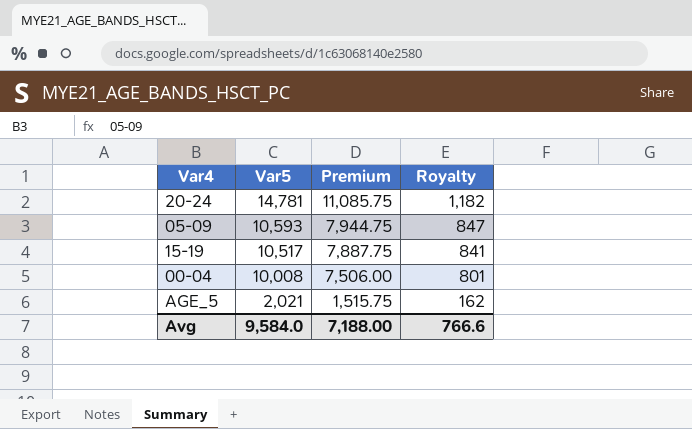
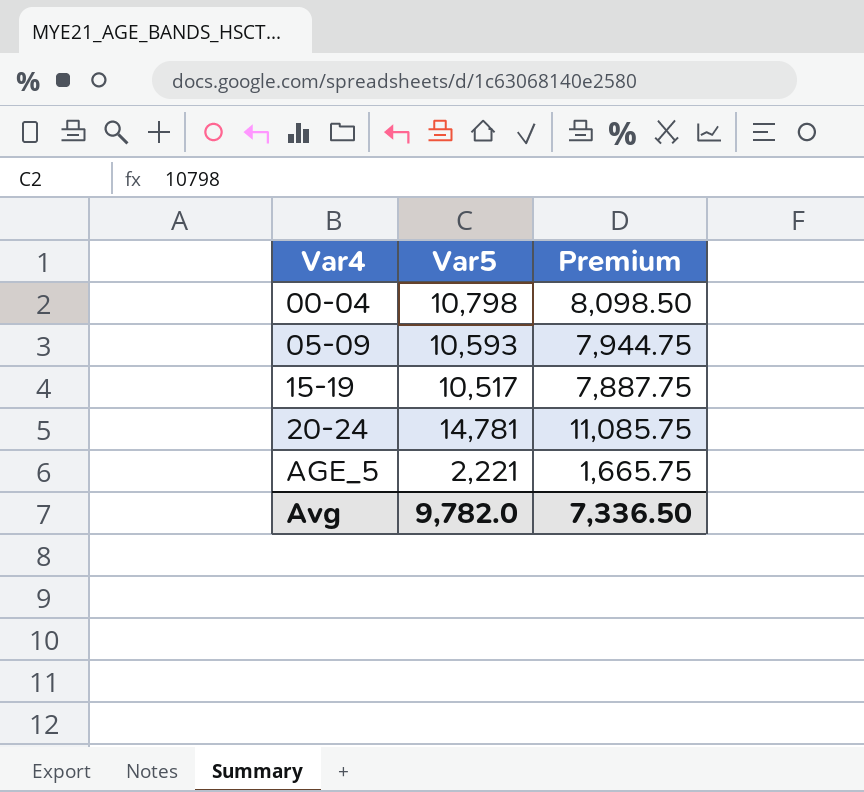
row order: Var5 descending -> Var4 ascending
column Royalty | formula: [Var5] * 0.08 -> none
00-04 | Var5: 10,008 -> 10,798
00-04 | Premium: 7,506.00 -> 8,098.50
AGE_5 | Var5: 2,021 -> 2,221
AGE_5 | Premium: 1,515.75 -> 1,665.75
Avg | Var5: 9,584.0 -> 9,782.0
Avg | Premium: 7,188.00 -> 7,336.50

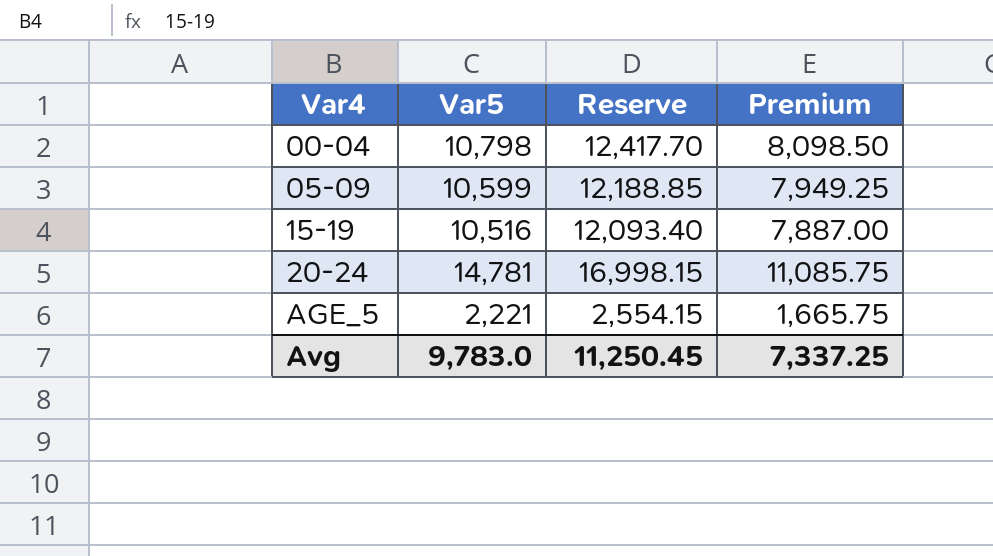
column Reserve | formula: none -> [Var5] * 1.15
05-09 | Var5: 10,593 -> 10,599
05-09 | Premium: 7,944.75 -> 7,949.25
15-19 | Var5: 10,517 -> 10,516
15-19 | Premium: 7,887.75 -> 7,887.00
Avg | Var5: 9,782.0 -> 9,783.0
Avg | Premium: 7,336.50 -> 7,337.25

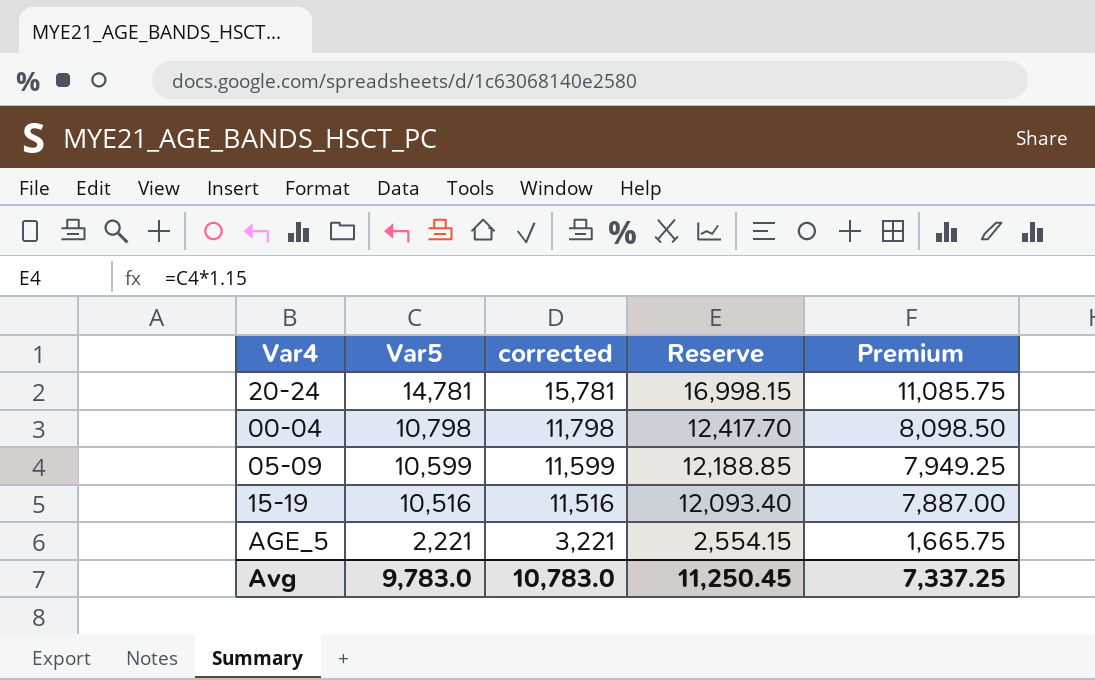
row order: Var4 ascending -> Var5 descending
column corrected | formula: none -> [Var5] + 1000

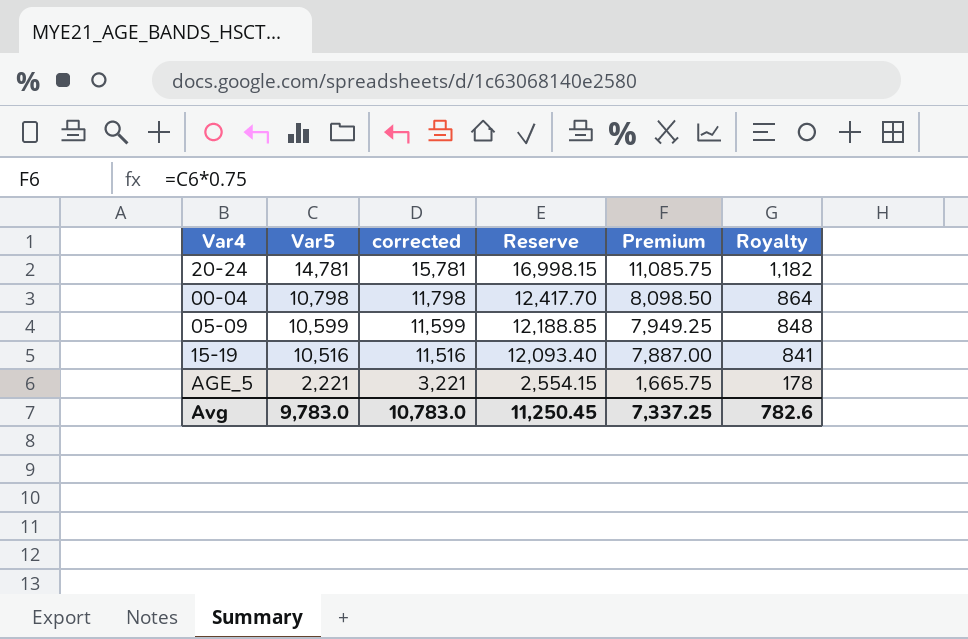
column Royalty | formula: none -> [Var5] * 0.08

